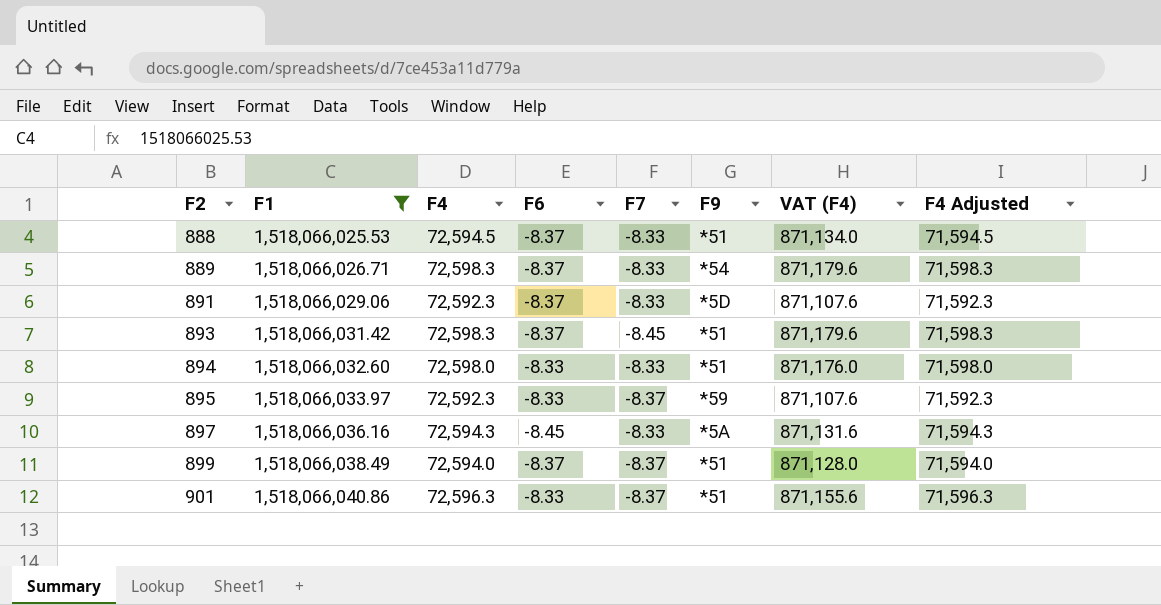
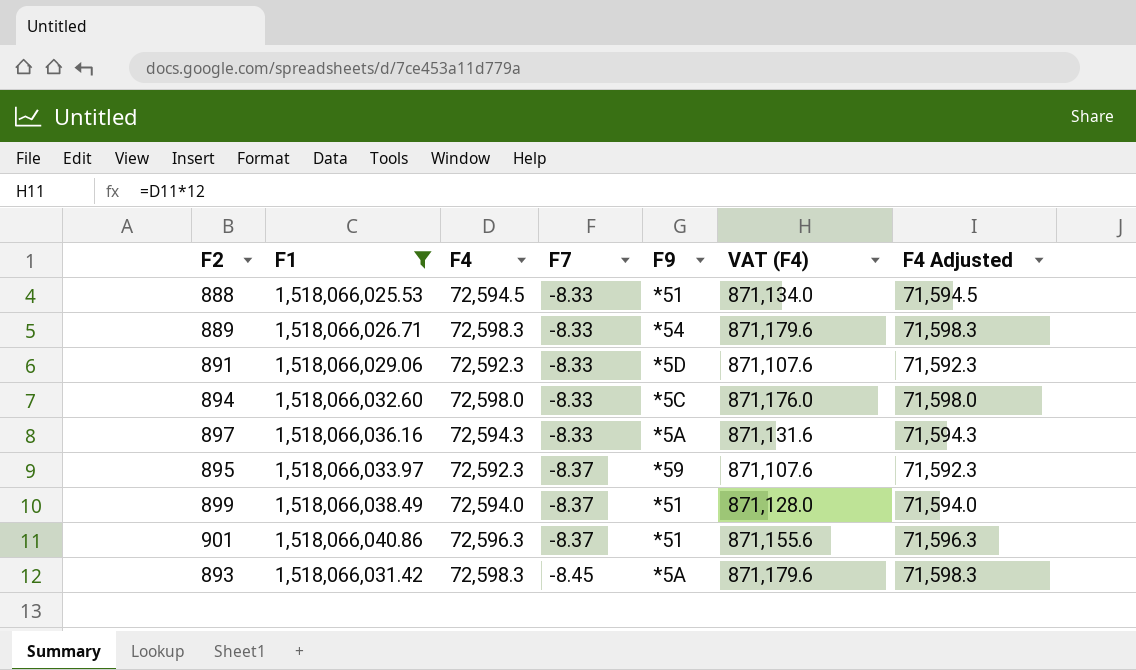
row order: F2 ascending -> F7 descending
column F6 | position: 4 -> none
894 | F9: *51 -> *5C
893 | F9: *51 -> *5A

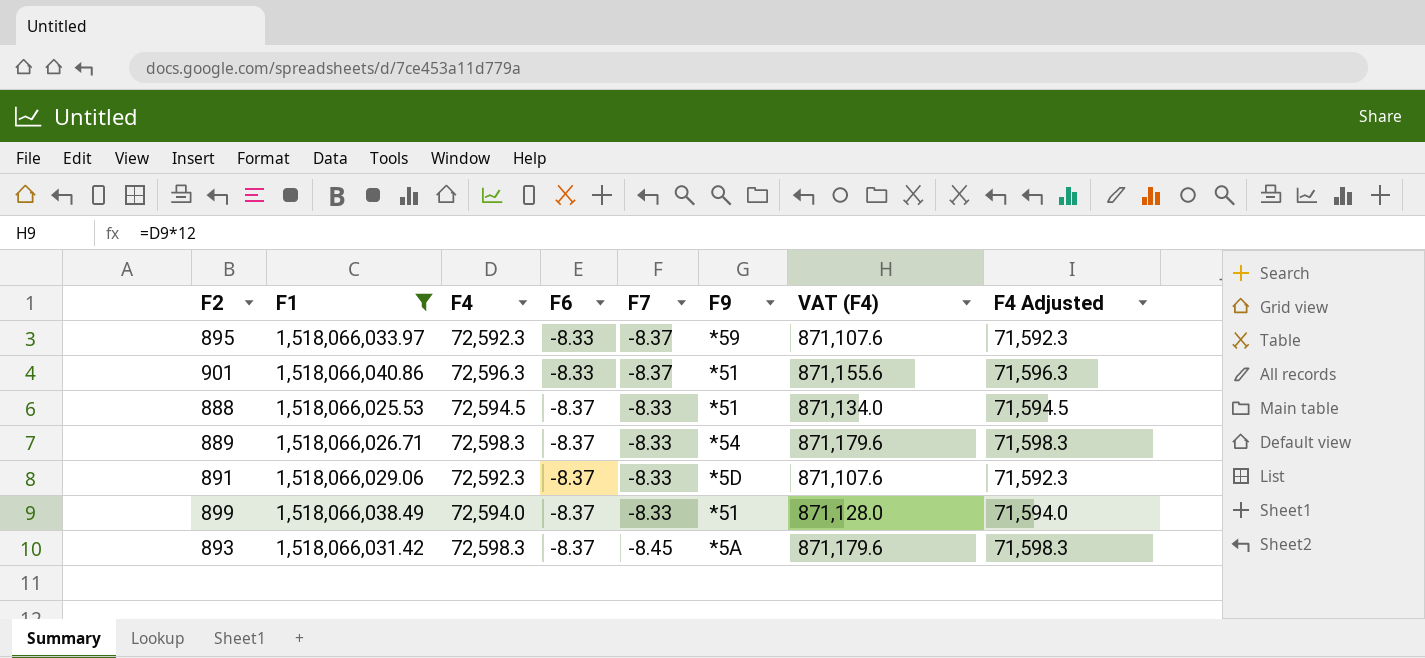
row order: F7 descending -> F6 descending
column F6 | position: none -> 4
row 894: 1,518,066,032.60 | 72,598.0 | -8.33 | *5C | 871,176.0 | 71,598.0 -> none
row 897: 1,518,066,036.16 | 72,594.3 | -8.33 | *5A | 871,131.6 | 71,594.3 -> none
899 | F7: -8.37 -> -8.33

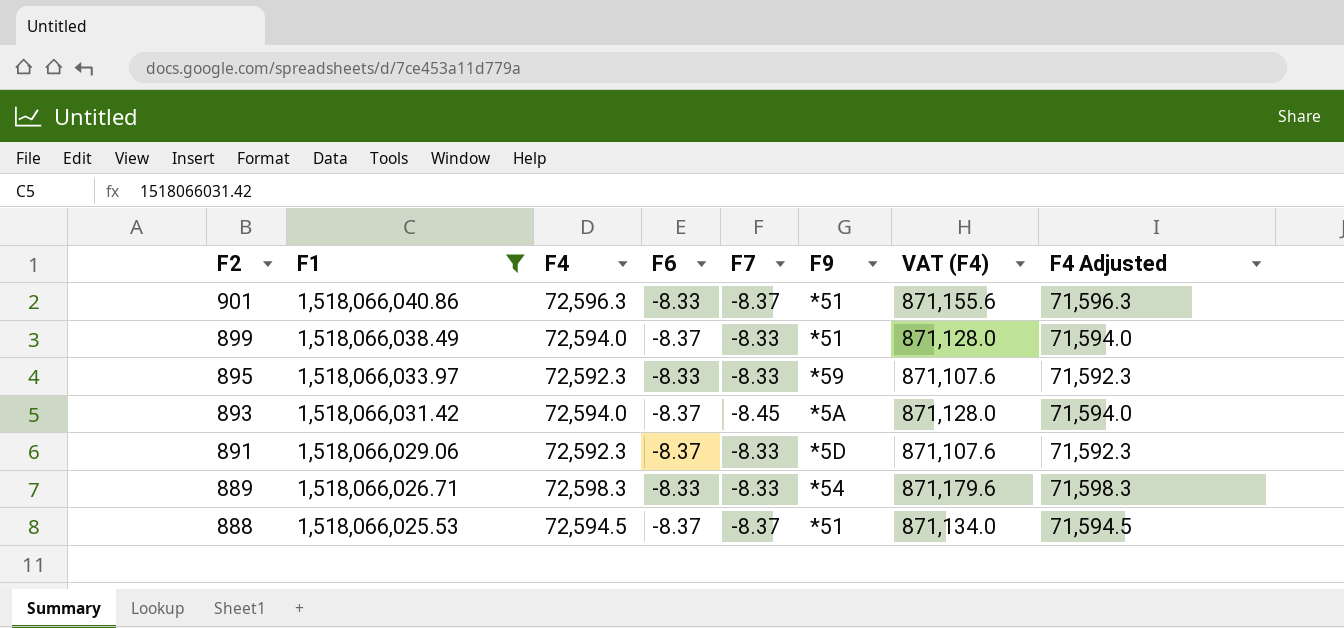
row order: F6 descending -> F2 descending
895 | F7: -8.37 -> -8.33
893 | F4: 72,598.3 -> 72,594.0
893 | VAT (F4): 871,179.6 -> 871,128.0
893 | F4 Adjusted: 71,598.3 -> 71,594.0
889 | F6: -8.37 -> -8.33
888 | F7: -8.33 -> -8.37

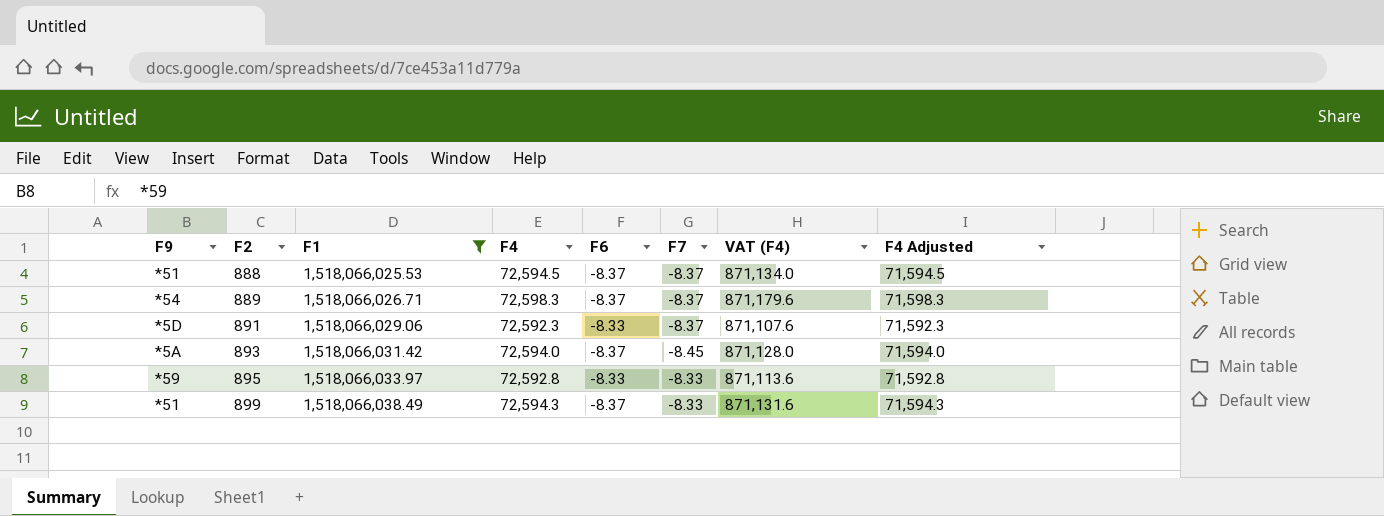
row order: F2 descending -> F2 ascending
column F9 | position: 6 -> 1
row 901: 1,518,066,040.86 | 72,596.3 | -8.33 | -8.37 | *51 | 871,155.6 | 71,596.3 -> none
889 | F6: -8.33 -> -8.37
889 | F7: -8.33 -> -8.37
891 | F6: -8.37 -> -8.33
891 | F7: -8.33 -> -8.37
895 | F4: 72,592.3 -> 72,592.8
895 | VAT (F4): 871,107.6 -> 871,113.6
895 | F4 Adjusted: 71,592.3 -> 71,592.8
899 | F4: 72,594.0 -> 72,594.3
899 | VAT (F4): 871,128.0 -> 871,131.6
899 | F4 Adjusted: 71,594.0 -> 71,594.3

